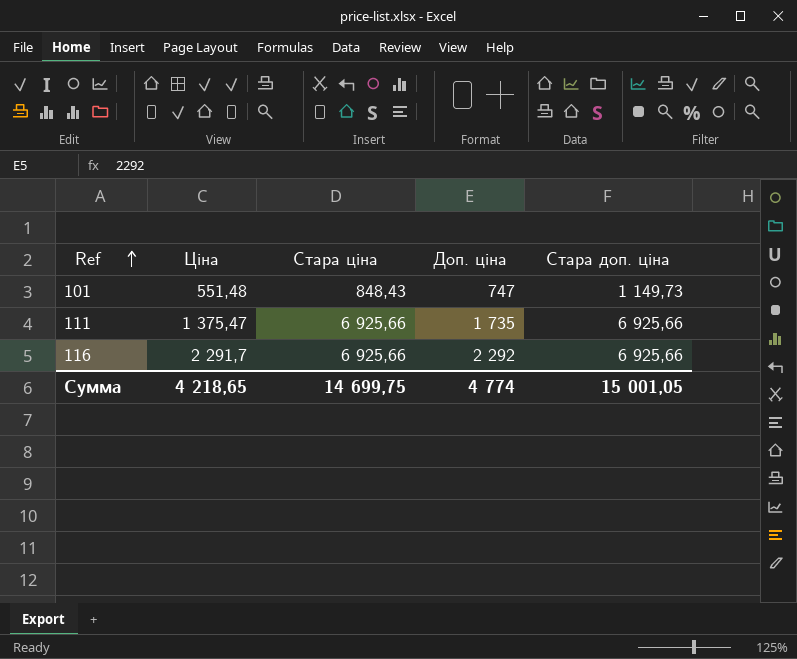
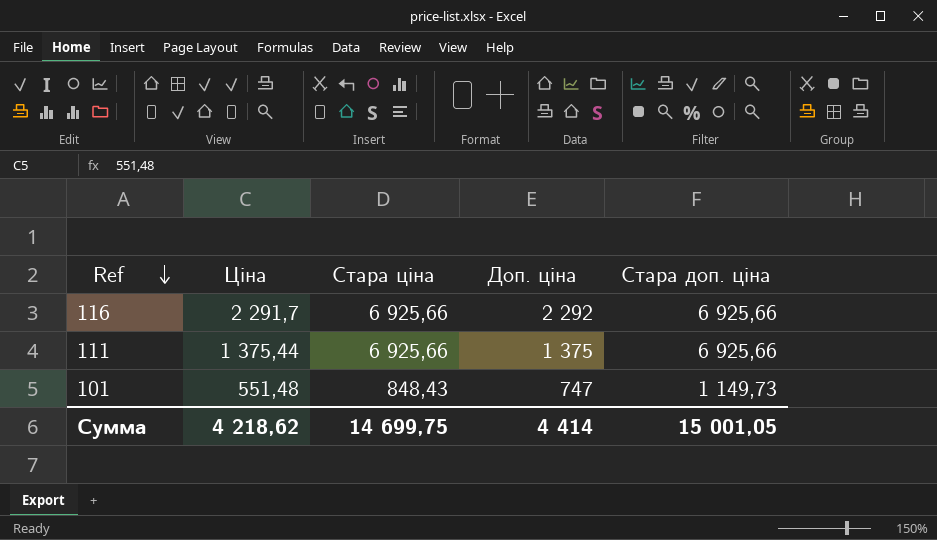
row order: Ref ascending -> Ref descending
111 | Ціна: 1 375,47 -> 1 375,44
111 | Доп. ціна: 1 735 -> 1 375
Сумма | Ціна: 4 218,65 -> 4 218,62
Сумма | Доп. ціна: 4 774 -> 4 414

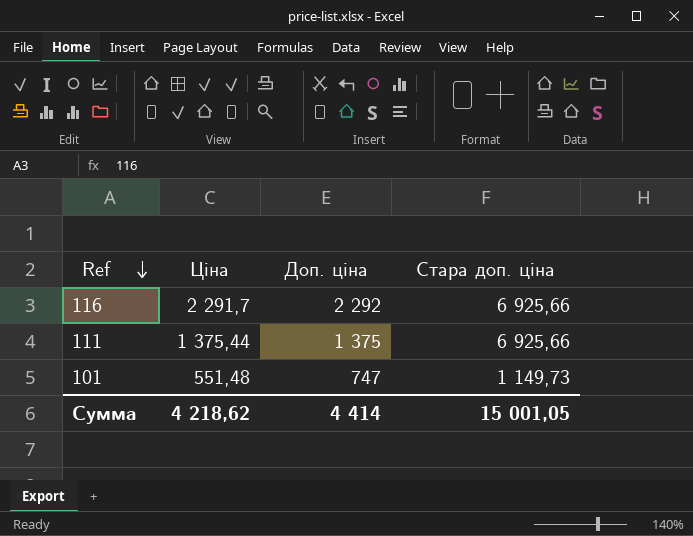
column Стара ціна | position: 3 -> none

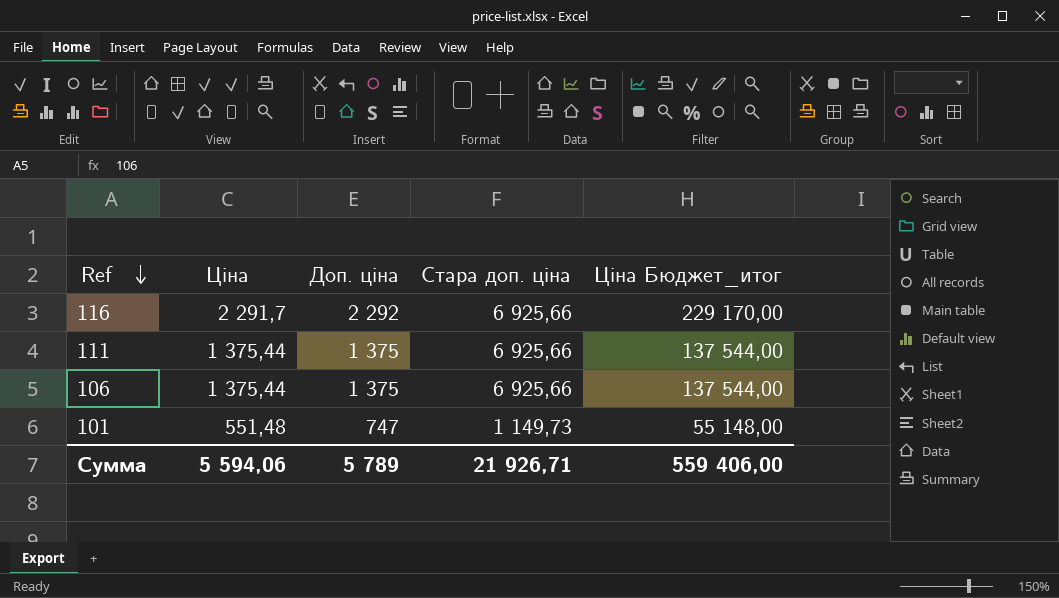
column Ціна Бюджет_итог | formula: none -> [Ціна] * 100
row 106: none -> 1 375,44 | 1 375 | 6 925,66 | 137 544,00
Сумма | Ціна: 4 218,62 -> 5 594,06
Сумма | Доп. ціна: 4 414 -> 5 789
Сумма | Стара доп. ціна: 15 001,05 -> 21 926,71

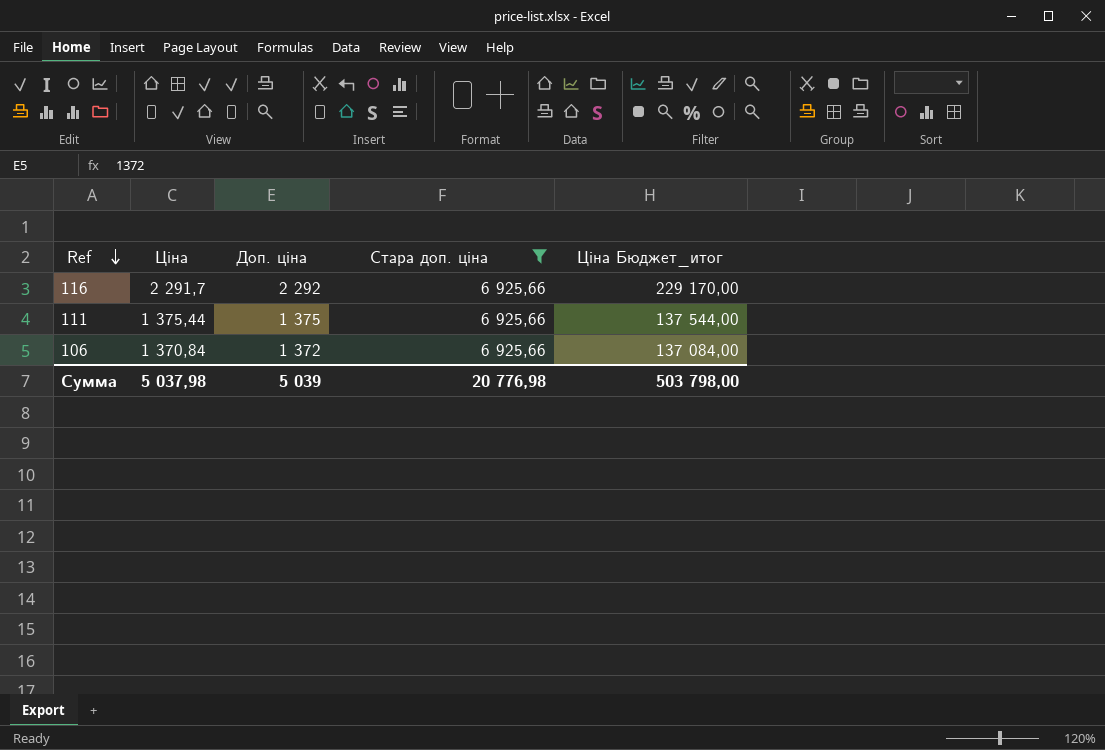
filter: none -> Стара доп. ціна = 6 925,66
106 | Ціна: 1 375,44 -> 1 370,84
106 | Доп. ціна: 1 375 -> 1 372
106 | Ціна Бюджет_итог: 137 544,00 -> 137 084,00
Сумма | Ціна: 5 594,06 -> 5 037,98
Сумма | Доп. ціна: 5 789 -> 5 039
Сумма | Стара доп. ціна: 21 926,71 -> 20 776,98
Сумма | Ціна Бюджет_итог: 559 406,00 -> 503 798,00

